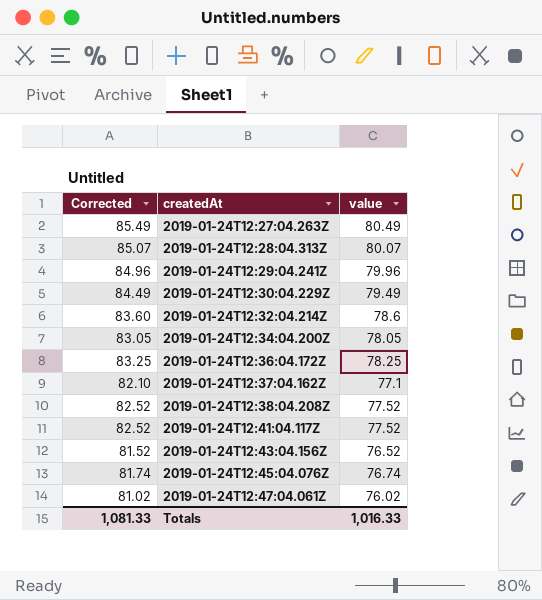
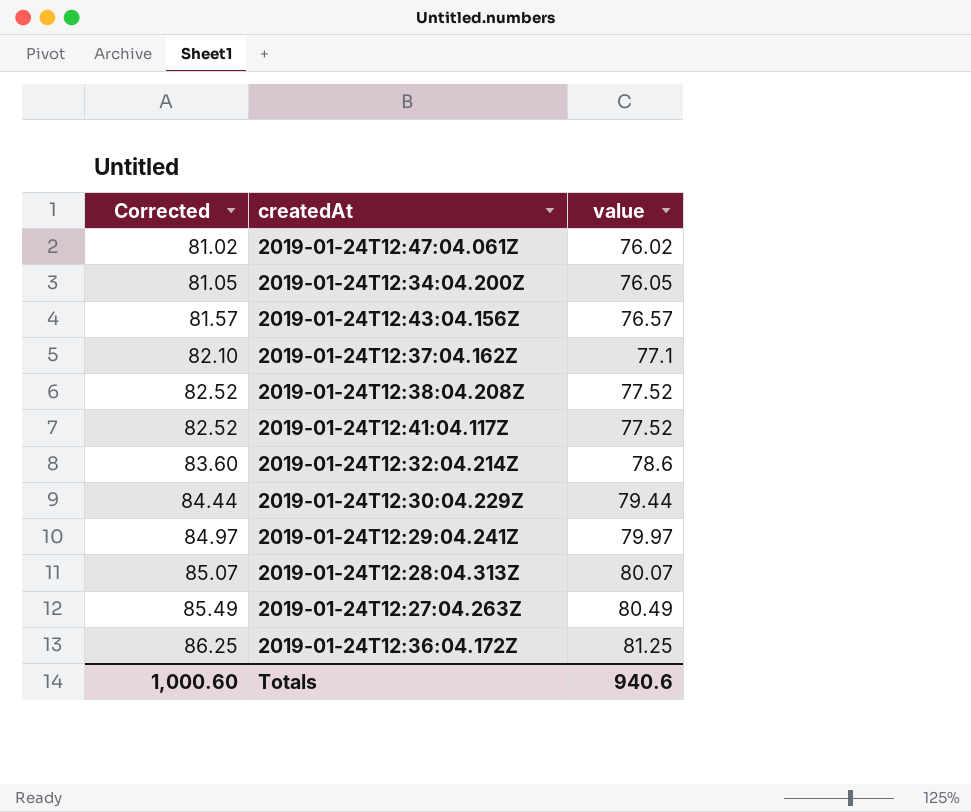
row order: createdAt ascending -> Corrected ascending
row 2019-01-24T12:45:04.076Z: 81.74 | 76.74 -> none
2019-01-24T12:34:04.200Z | Corrected: 83.05 -> 81.05
2019-01-24T12:34:04.200Z | value: 78.05 -> 76.05
2019-01-24T12:43:04.156Z | Corrected: 81.52 -> 81.57
2019-01-24T12:43:04.156Z | value: 76.52 -> 76.57
2019-01-24T12:30:04.229Z | Corrected: 84.49 -> 84.44
2019-01-24T12:30:04.229Z | value: 79.49 -> 79.44
2019-01-24T12:29:04.241Z | Corrected: 84.96 -> 84.97
2019-01-24T12:29:04.241Z | value: 79.96 -> 79.97
2019-01-24T12:36:04.172Z | Corrected: 83.25 -> 86.25
2019-01-24T12:36:04.172Z | value: 78.25 -> 81.25
Totals | Corrected: 1,081.33 -> 1,000.60
Totals | value: 1,016.33 -> 940.6

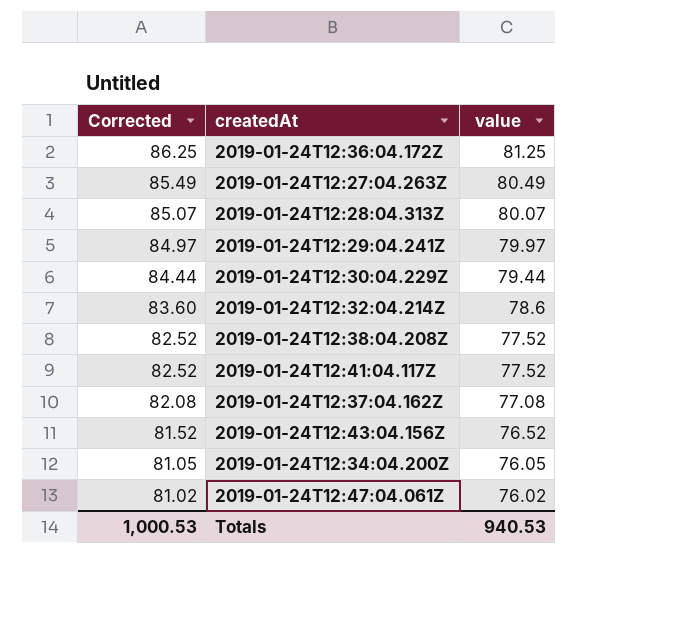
row order: Corrected ascending -> Corrected descending
2019-01-24T12:37:04.162Z | Corrected: 82.10 -> 82.08
2019-01-24T12:37:04.162Z | value: 77.1 -> 77.08
2019-01-24T12:43:04.156Z | Corrected: 81.57 -> 81.52
2019-01-24T12:43:04.156Z | value: 76.57 -> 76.52
Totals | Corrected: 1,000.60 -> 1,000.53
Totals | value: 940.6 -> 940.53

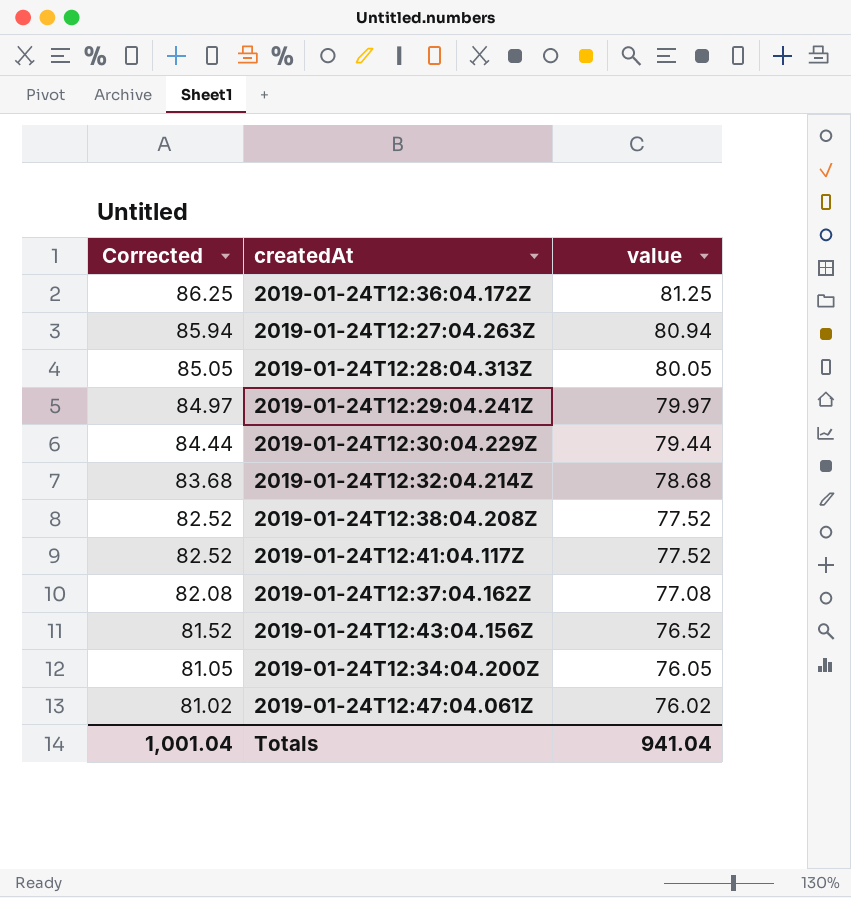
2019-01-24T12:27:04.263Z | Corrected: 85.49 -> 85.94
2019-01-24T12:27:04.263Z | value: 80.49 -> 80.94
2019-01-24T12:28:04.313Z | Corrected: 85.07 -> 85.05
2019-01-24T12:28:04.313Z | value: 80.07 -> 80.05
2019-01-24T12:32:04.214Z | Corrected: 83.60 -> 83.68
2019-01-24T12:32:04.214Z | value: 78.6 -> 78.68
Totals | Corrected: 1,000.53 -> 1,001.04
Totals | value: 940.53 -> 941.04

